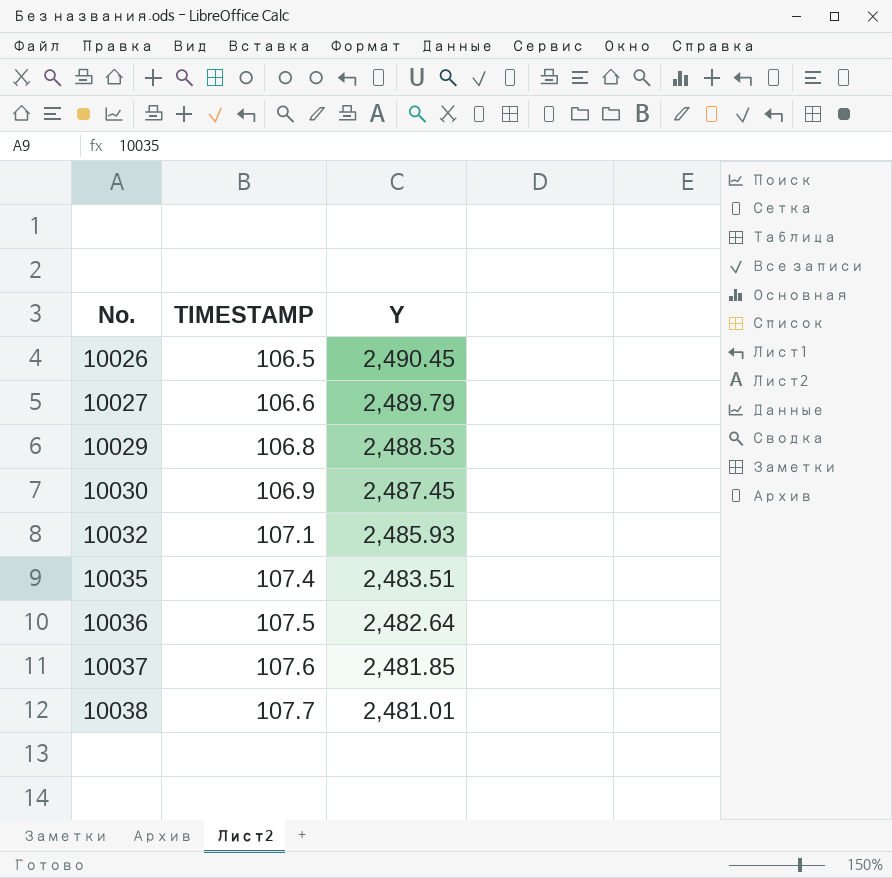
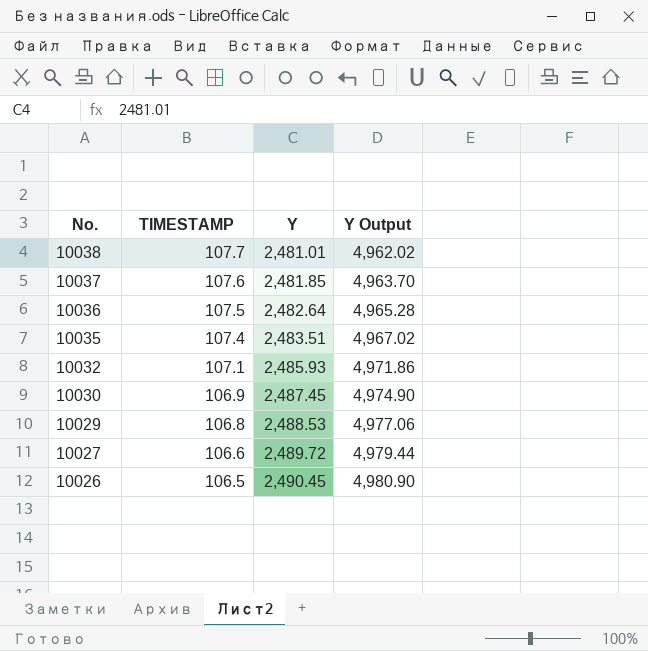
row order: No. ascending -> No. descending
column Y Output | formula: none -> [Y] * 2
10027 | Y: 2,489.79 -> 2,489.72

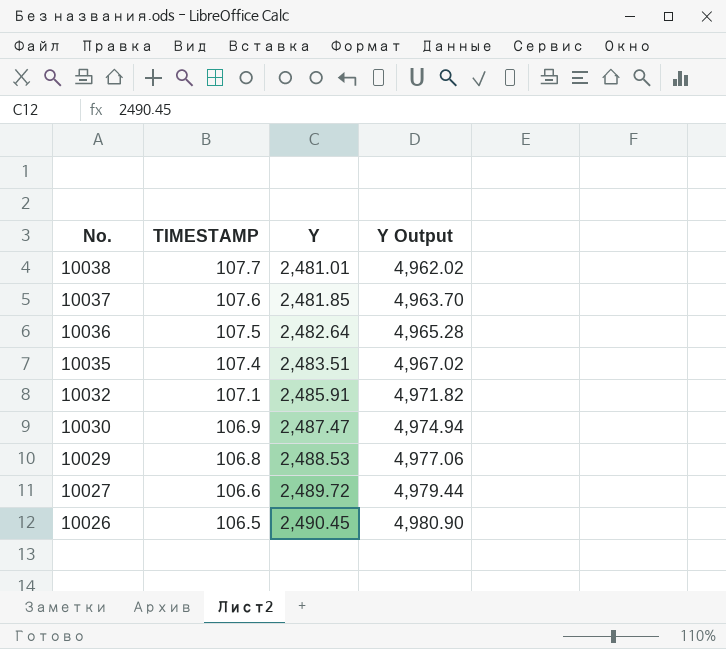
10032 | Y: 2,485.93 -> 2,485.91
10032 | Y Output: 4,971.86 -> 4,971.82
10030 | Y: 2,487.45 -> 2,487.47
10030 | Y Output: 4,974.90 -> 4,974.94

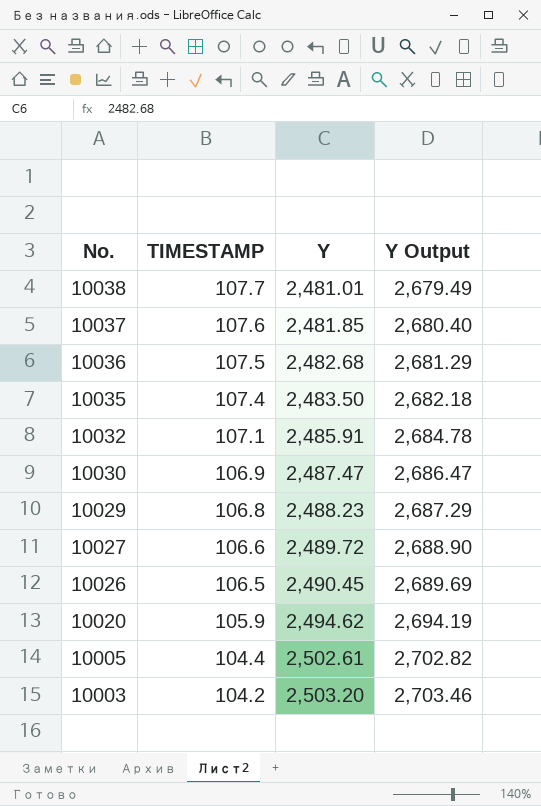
column Y Output | formula: [Y] * 2 -> [Y] * 1.08
10036 | Y: 2,482.64 -> 2,482.68
10035 | Y: 2,483.51 -> 2,483.50
10029 | Y: 2,488.53 -> 2,488.23
row 10020: none -> 105.9 | 2,494.62 | 2,694.19
row 10005: none -> 104.4 | 2,502.61 | 2,702.82
row 10003: none -> 104.2 | 2,503.20 | 2,703.46

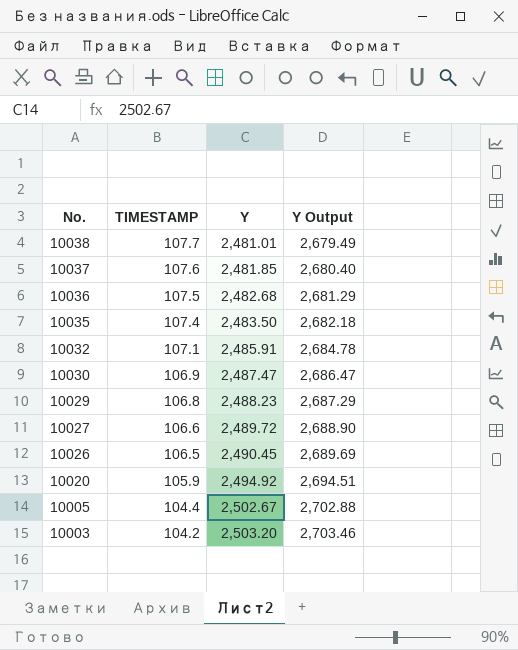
10020 | Y: 2,494.62 -> 2,494.92
10020 | Y Output: 2,694.19 -> 2,694.51
10005 | Y: 2,502.61 -> 2,502.67
10005 | Y Output: 2,702.82 -> 2,702.88

